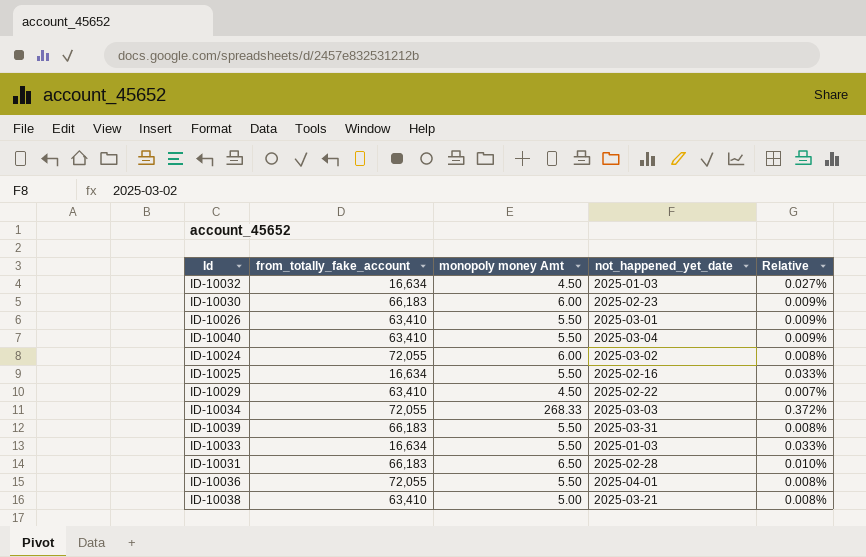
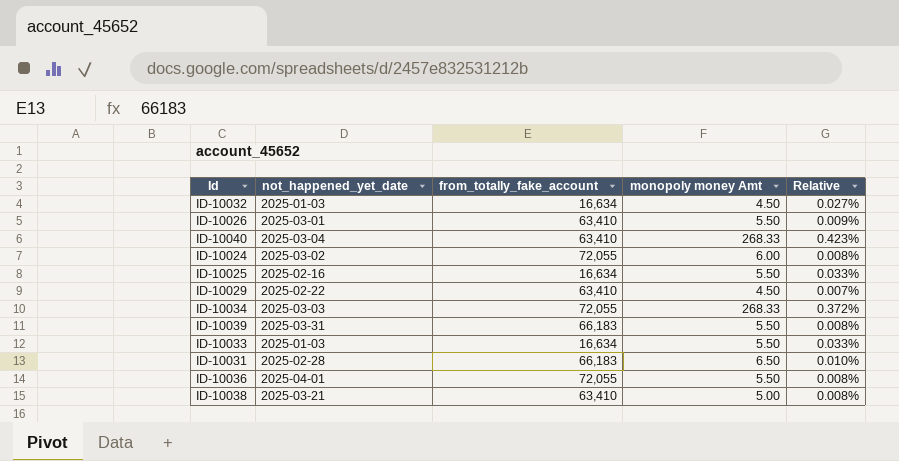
column not_happened_yet_date | position: 4 -> 2
row ID-10030: 66,183 | 6.00 | 2025-02-23 | 0.009% -> none
ID-10040 | monopoly money Amt: 5.50 -> 268.33
ID-10040 | Relative: 0.009% -> 0.423%

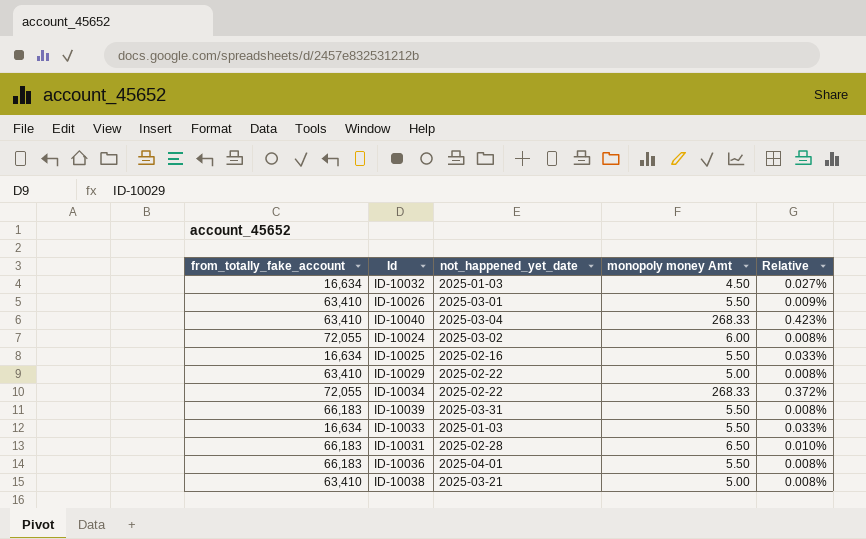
column from_totally_fake_account | position: 3 -> 1
ID-10029 | monopoly money Amt: 4.50 -> 5.00
ID-10029 | Relative: 0.007% -> 0.008%
ID-10034 | not_happened_yet_date: 2025-03-03 -> 2025-02-22
ID-10036 | from_totally_fake_account: 72,055 -> 66,183

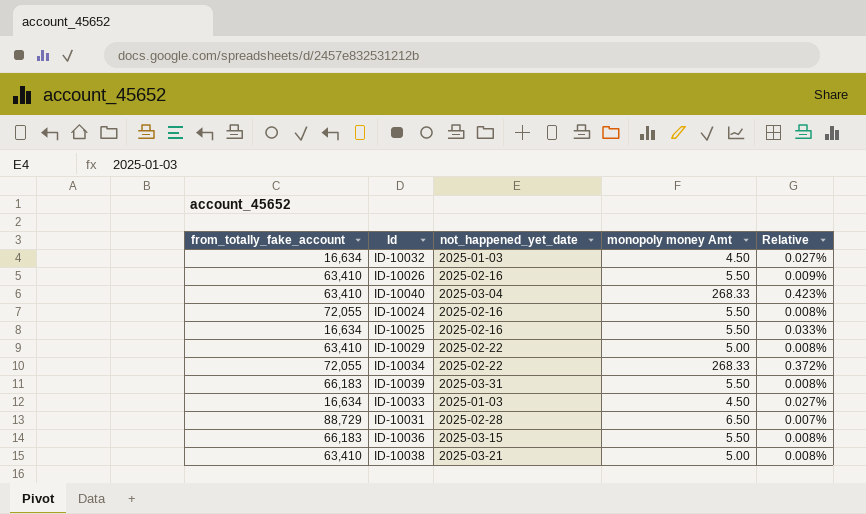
ID-10026 | not_happened_yet_date: 2025-03-01 -> 2025-02-16
ID-10024 | not_happened_yet_date: 2025-03-02 -> 2025-02-16
ID-10024 | monopoly money Amt: 6.00 -> 5.50
ID-10033 | monopoly money Amt: 5.50 -> 4.50
ID-10033 | Relative: 0.033% -> 0.027%
ID-10031 | from_totally_fake_account: 66,183 -> 88,729
ID-10031 | Relative: 0.010% -> 0.007%
ID-10036 | not_happened_yet_date: 2025-04-01 -> 2025-03-15

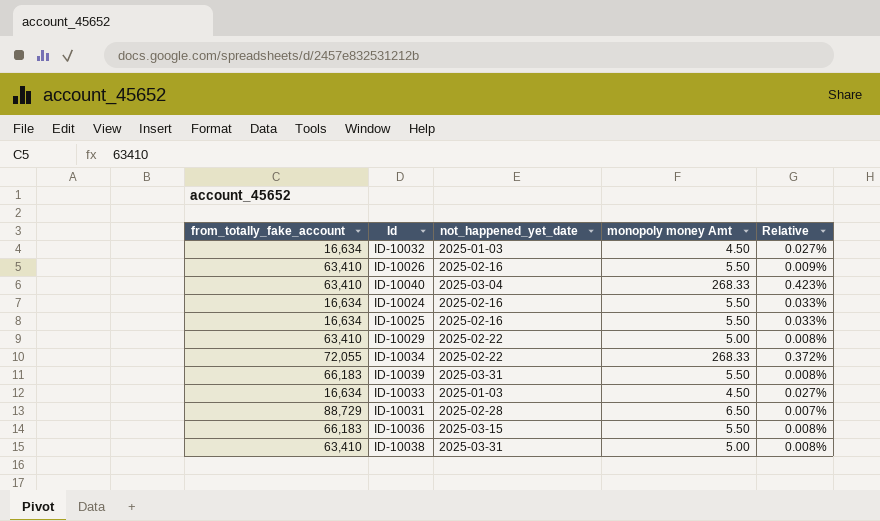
ID-10024 | from_totally_fake_account: 72,055 -> 16,634
ID-10024 | Relative: 0.008% -> 0.033%
ID-10038 | not_happened_yet_date: 2025-03-21 -> 2025-03-31

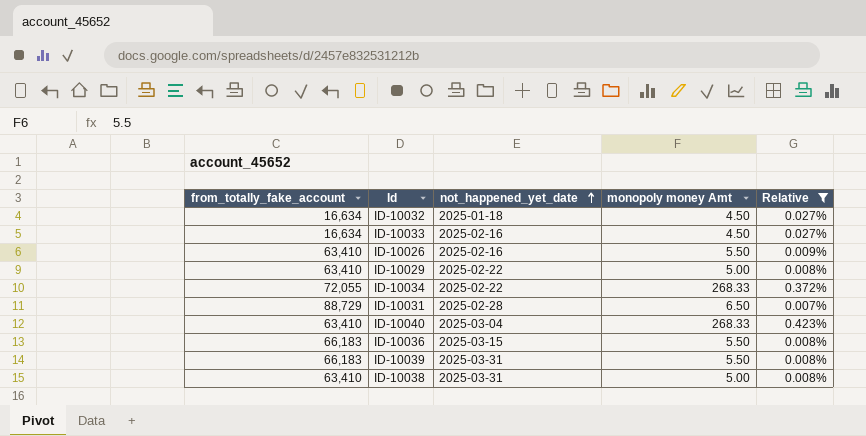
filter: none -> Relative != 0.033%
row order: none -> not_happened_yet_date ascending
ID-10032 | not_happened_yet_date: 2025-01-03 -> 2025-01-18
ID-10033 | not_happened_yet_date: 2025-01-03 -> 2025-02-16

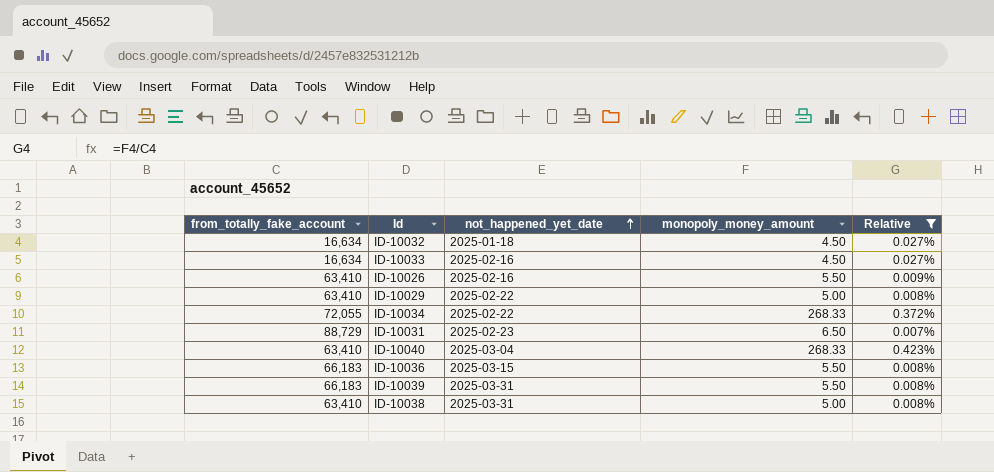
column name: monopoly money Amt -> monopoly_money_amount
ID-10031 | not_happened_yet_date: 2025-02-28 -> 2025-02-23

